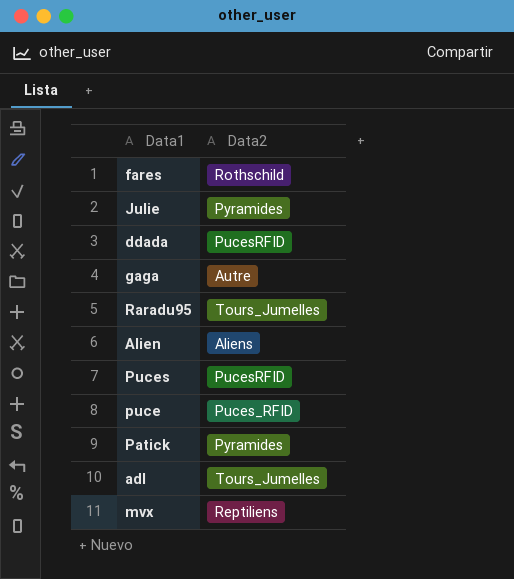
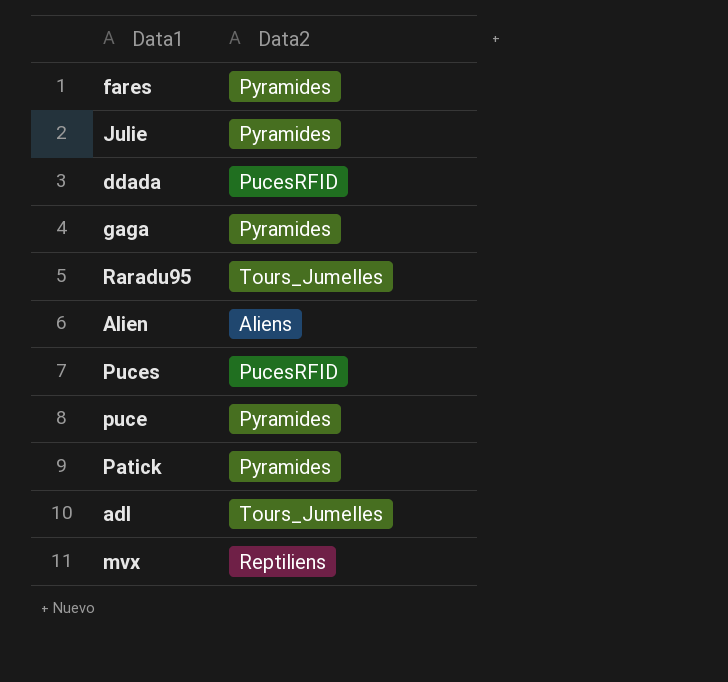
fares | Data2: Rothschild -> Pyramides
gaga | Data2: Autre -> Pyramides
puce | Data2: Puces_RFID -> Pyramides

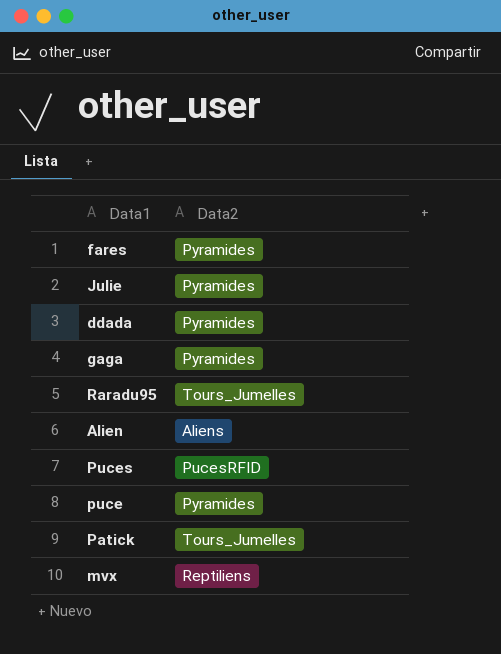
row adl: Tours_Jumelles -> none
ddada | Data2: PucesRFID -> Pyramides
Patick | Data2: Pyramides -> Tours_Jumelles

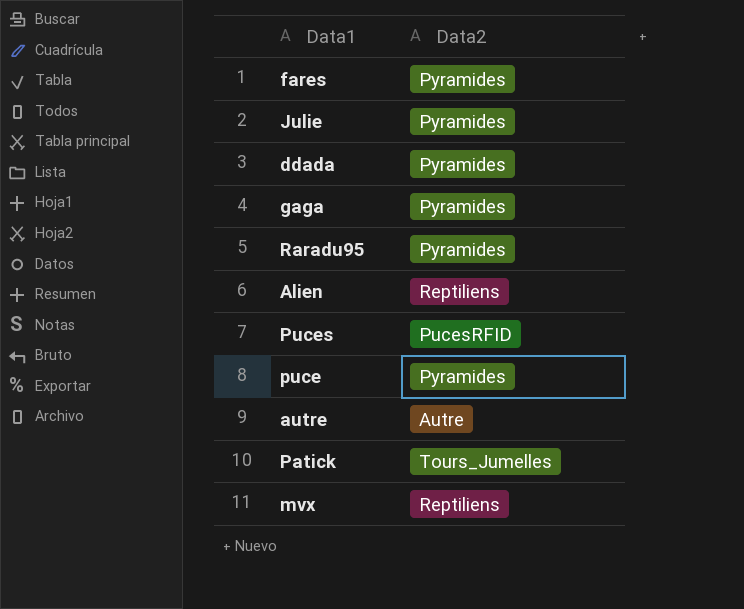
Raradu95 | Data2: Tours_Jumelles -> Pyramides
Alien | Data2: Aliens -> Reptiliens
row autre: none -> Autre

